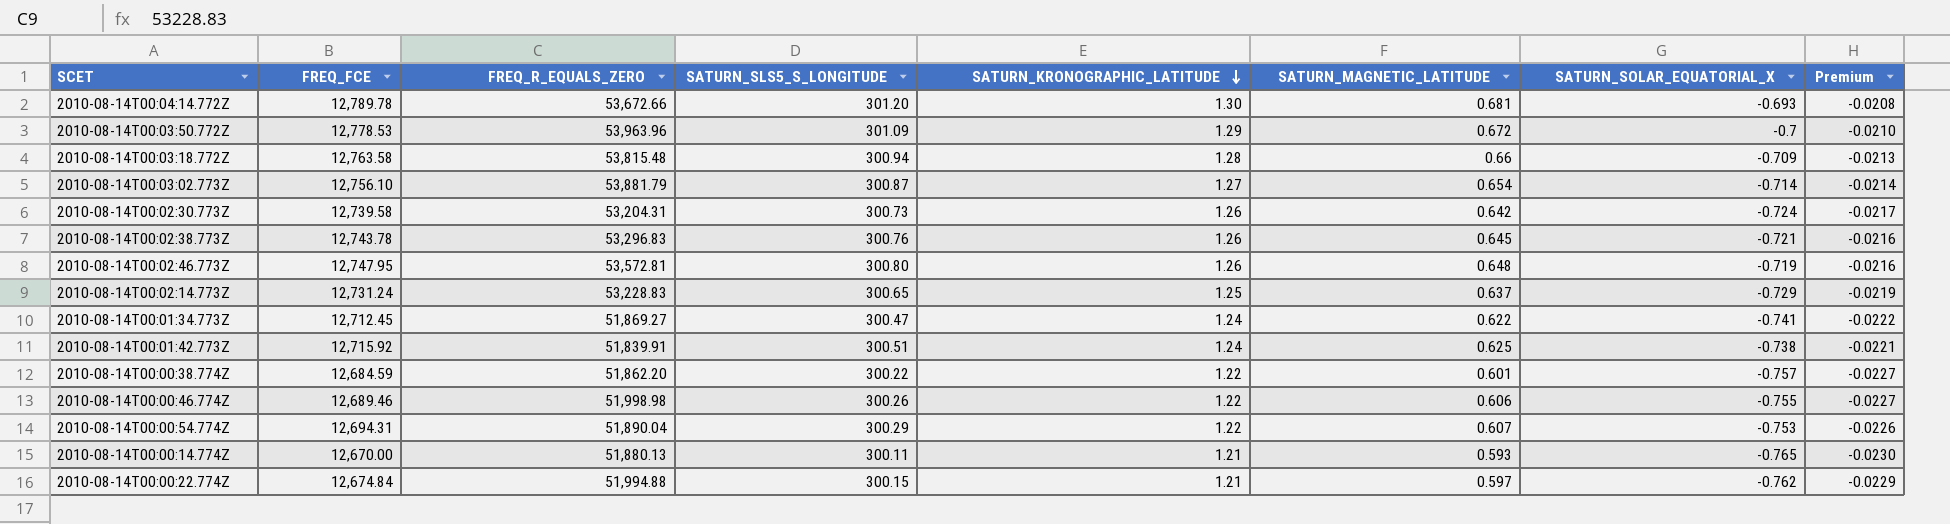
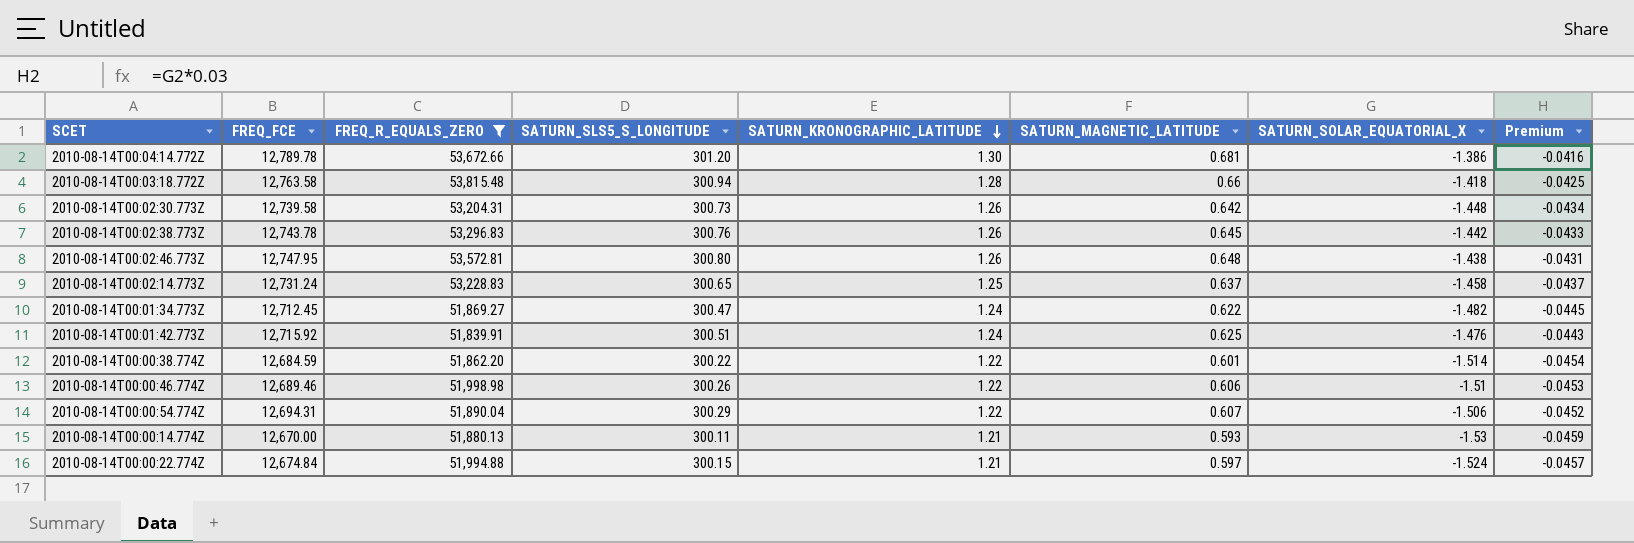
filter: none -> FREQ_R_EQUALS_ZERO <= 53,815.48
2010-08-14T00:04:14.772Z | SATURN_SOLAR_EQUATORIAL_X: -0.693 -> -1.386
2010-08-14T00:04:14.772Z | Premium: -0.0208 -> -0.0416
2010-08-14T00:03:18.772Z | SATURN_SOLAR_EQUATORIAL_X: -0.709 -> -1.418
2010-08-14T00:03:18.772Z | Premium: -0.0213 -> -0.0425
2010-08-14T00:02:30.773Z | SATURN_SOLAR_EQUATORIAL_X: -0.724 -> -1.448
2010-08-14T00:02:30.773Z | Premium: -0.0217 -> -0.0434
2010-08-14T00:02:38.773Z | SATURN_SOLAR_EQUATORIAL_X: -0.721 -> -1.442
2010-08-14T00:02:38.773Z | Premium: -0.0216 -> -0.0433
2010-08-14T00:02:46.773Z | SATURN_SOLAR_EQUATORIAL_X: -0.719 -> -1.438
2010-08-14T00:02:46.773Z | Premium: -0.0216 -> -0.0431
2010-08-14T00:02:14.773Z | SATURN_SOLAR_EQUATORIAL_X: -0.729 -> -1.458
2010-08-14T00:02:14.773Z | Premium: -0.0219 -> -0.0437
2010-08-14T00:01:34.773Z | SATURN_SOLAR_EQUATORIAL_X: -0.741 -> -1.482
2010-08-14T00:01:34.773Z | Premium: -0.0222 -> -0.0445
2010-08-14T00:01:42.773Z | SATURN_SOLAR_EQUATORIAL_X: -0.738 -> -1.476
2010-08-14T00:01:42.773Z | Premium: -0.0221 -> -0.0443
2010-08-14T00:00:38.774Z | SATURN_SOLAR_EQUATORIAL_X: -0.757 -> -1.514
2010-08-14T00:00:38.774Z | Premium: -0.0227 -> -0.0454
2010-08-14T00:00:46.774Z | SATURN_SOLAR_EQUATORIAL_X: -0.755 -> -1.51
2010-08-14T00:00:46.774Z | Premium: -0.0227 -> -0.0453
2010-08-14T00:00:54.774Z | SATURN_SOLAR_EQUATORIAL_X: -0.753 -> -1.506
2010-08-14T00:00:54.774Z | Premium: -0.0226 -> -0.0452
2010-08-14T00:00:14.774Z | SATURN_SOLAR_EQUATORIAL_X: -0.765 -> -1.53
2010-08-14T00:00:14.774Z | Premium: -0.0230 -> -0.0459
2010-08-14T00:00:22.774Z | SATURN_SOLAR_EQUATORIAL_X: -0.762 -> -1.524
2010-08-14T00:00:22.774Z | Premium: -0.0229 -> -0.0457

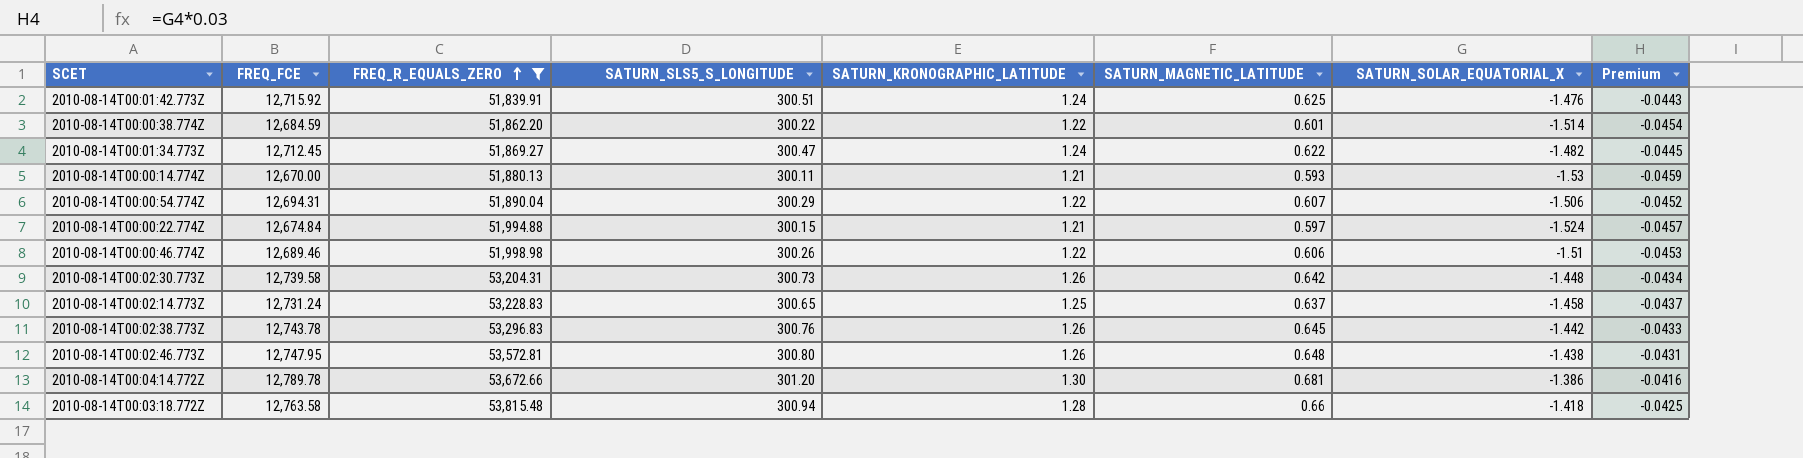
row order: SATURN_KRONOGRAPHIC_LATITUDE descending -> FREQ_R_EQUALS_ZERO ascending

